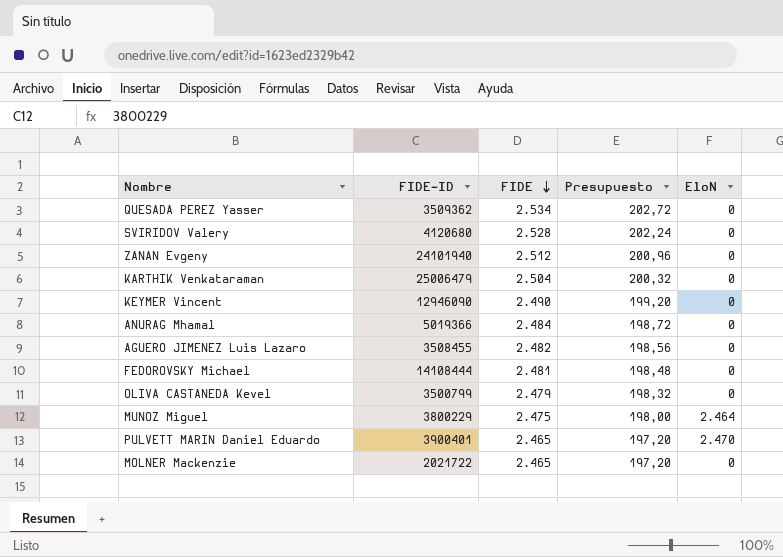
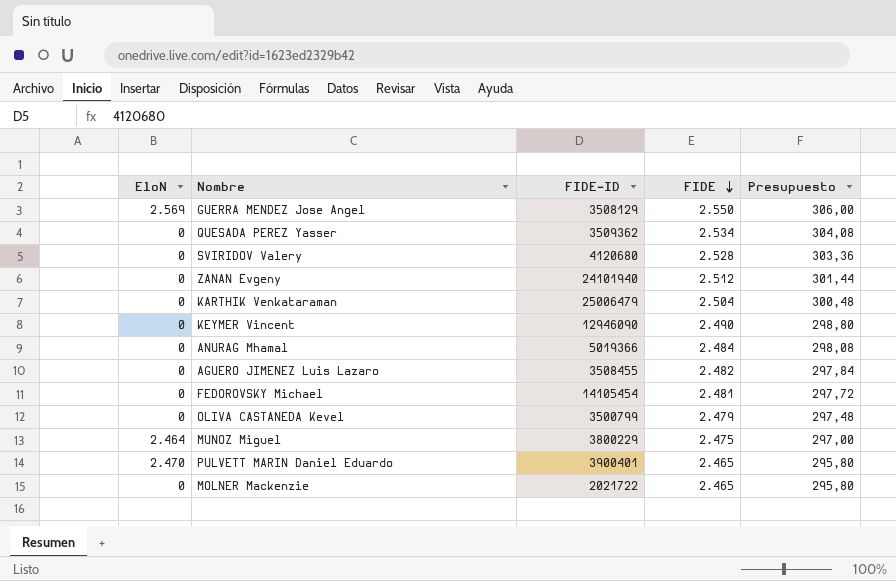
column EloN | position: 5 -> 1
column Presupuesto | formula: [FIDE] * 0,08 -> [FIDE] * 0,12
row GUERRA MENDEZ Jose Angel: none -> 2.569 | 3508129 | 2.550 | 306,00
FEDOROVSKY Michael | FIDE-ID: 14108444 -> 14105454

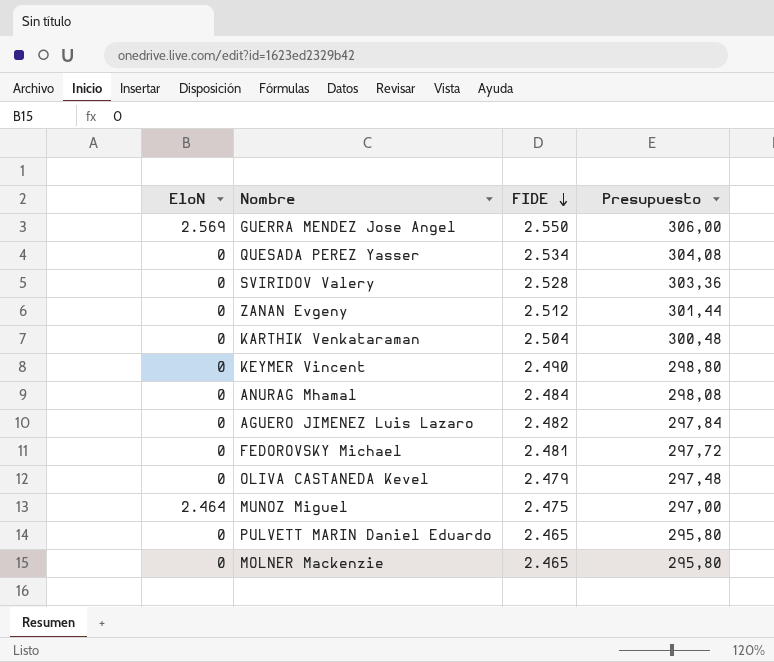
column FIDE-ID | position: 3 -> none
PULVETT MARIN Daniel Eduardo | EloN: 2.470 -> 0

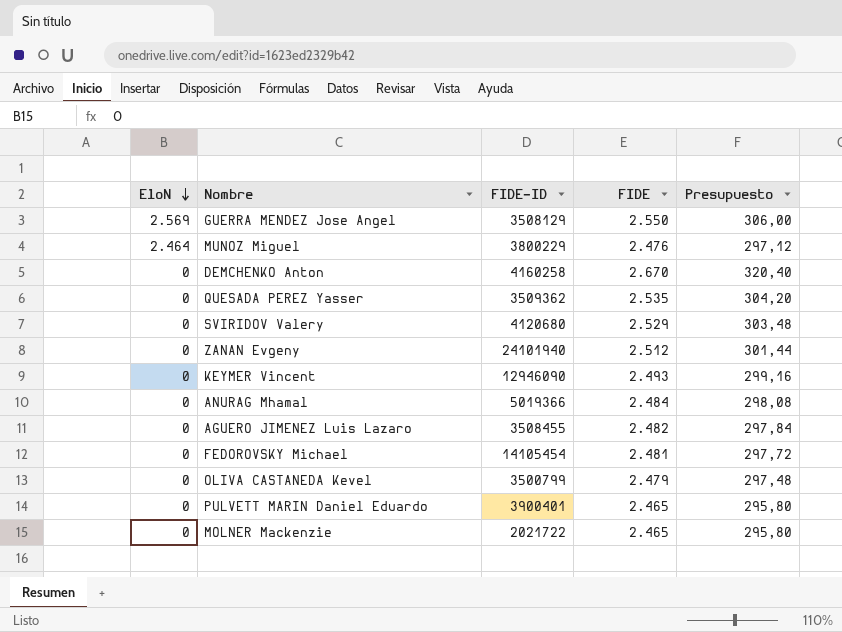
row order: FIDE descending -> EloN descending
column FIDE-ID | position: none -> 3
row KARTHIK Venkataraman: 0 | 2.504 | 300,48 -> none
MUNOZ Miguel | FIDE: 2.475 -> 2.476
MUNOZ Miguel | Presupuesto: 297,00 -> 297,12
row DEMCHENKO Anton: none -> 0 | 4160258 | 2.670 | 320,40
QUESADA PEREZ Yasser | FIDE: 2.534 -> 2.535
QUESADA PEREZ Yasser | Presupuesto: 304,08 -> 304,20
SVIRIDOV Valery | FIDE: 2.528 -> 2.529
SVIRIDOV Valery | Presupuesto: 303,36 -> 303,48
KEYMER Vincent | FIDE: 2.490 -> 2.493
KEYMER Vincent | Presupuesto: 298,80 -> 299,16

